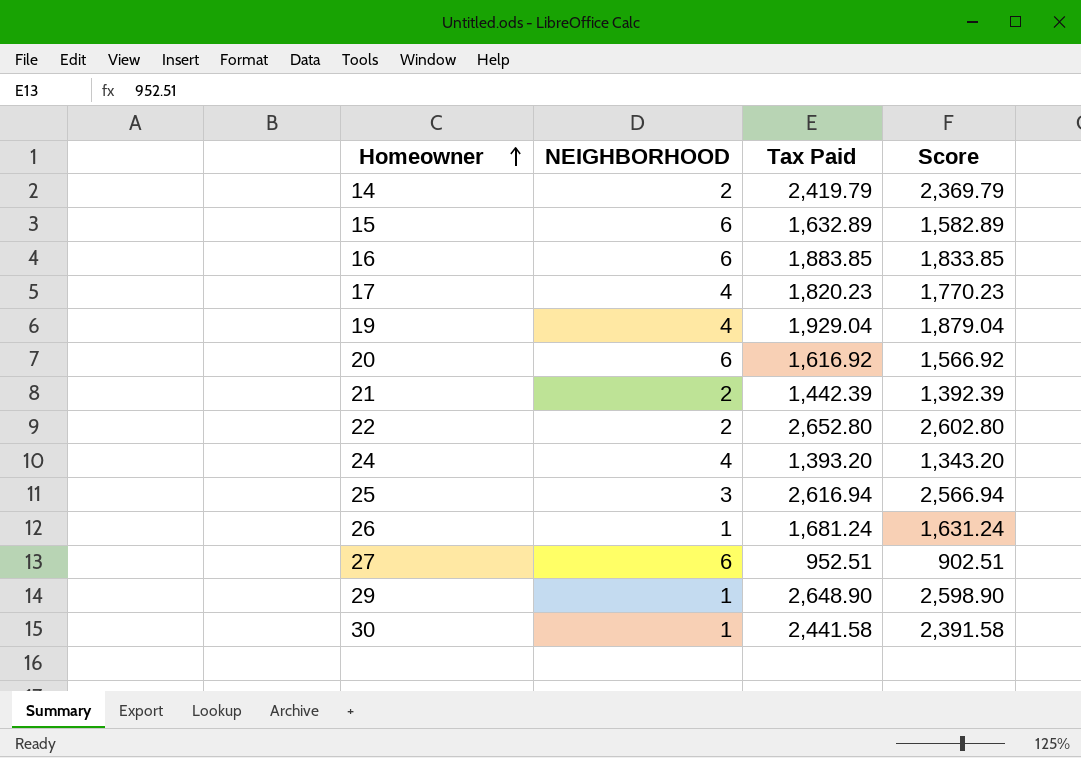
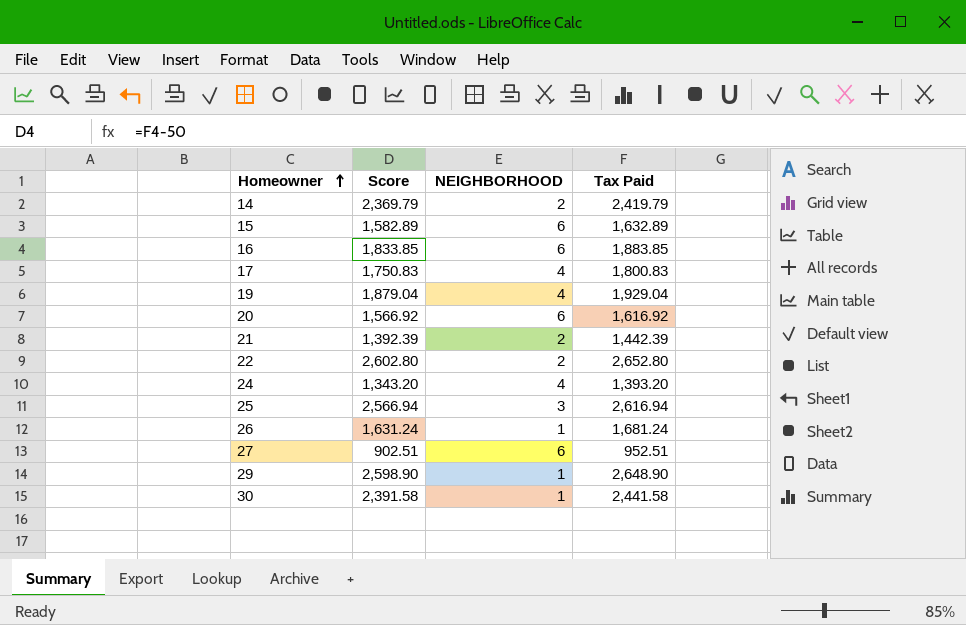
column Score | position: 4 -> 2
17 | Score: 1,770.23 -> 1,750.83
17 | Tax Paid: 1,820.23 -> 1,800.83

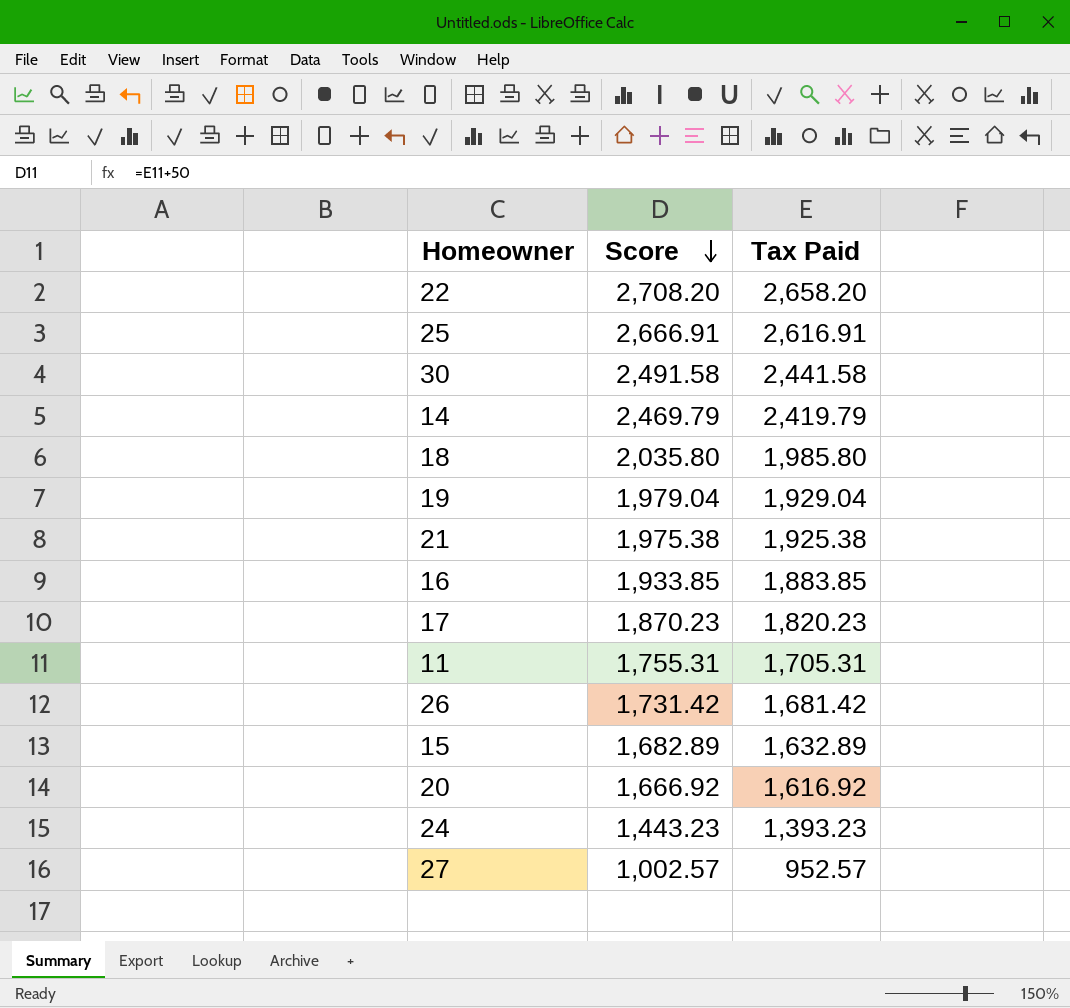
row order: Homeowner ascending -> Score descending
column NEIGHBORHOOD | position: 3 -> none
column Score | formula: [Tax Paid] - 50 -> [Tax Paid] + 50
row 29: 2,598.90 | 1 | 2,648.90 -> none
22 | Tax Paid: 2,652.80 -> 2,658.20
25 | Tax Paid: 2,616.94 -> 2,616.91
row 18: none -> 2,035.80 | 1,985.80
21 | Tax Paid: 1,442.39 -> 1,925.38
17 | Tax Paid: 1,800.83 -> 1,820.23
row 11: none -> 1,755.31 | 1,705.31
26 | Tax Paid: 1,681.24 -> 1,681.42
24 | Tax Paid: 1,393.20 -> 1,393.23
27 | Tax Paid: 952.51 -> 952.57

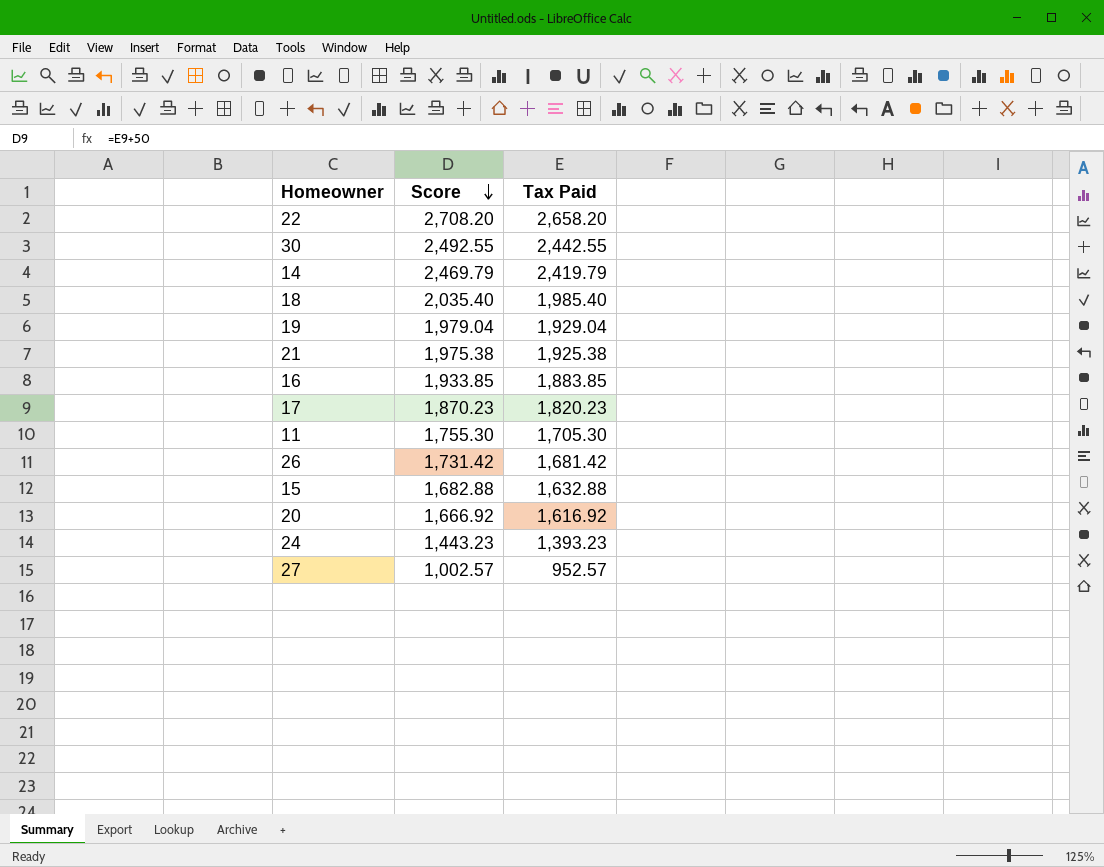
row 25: 2,666.91 | 2,616.91 -> none
30 | Score: 2,491.58 -> 2,492.55
30 | Tax Paid: 2,441.58 -> 2,442.55
18 | Score: 2,035.80 -> 2,035.40
18 | Tax Paid: 1,985.80 -> 1,985.40
11 | Score: 1,755.31 -> 1,755.30
11 | Tax Paid: 1,705.31 -> 1,705.30
15 | Score: 1,682.89 -> 1,682.88
15 | Tax Paid: 1,632.89 -> 1,632.88

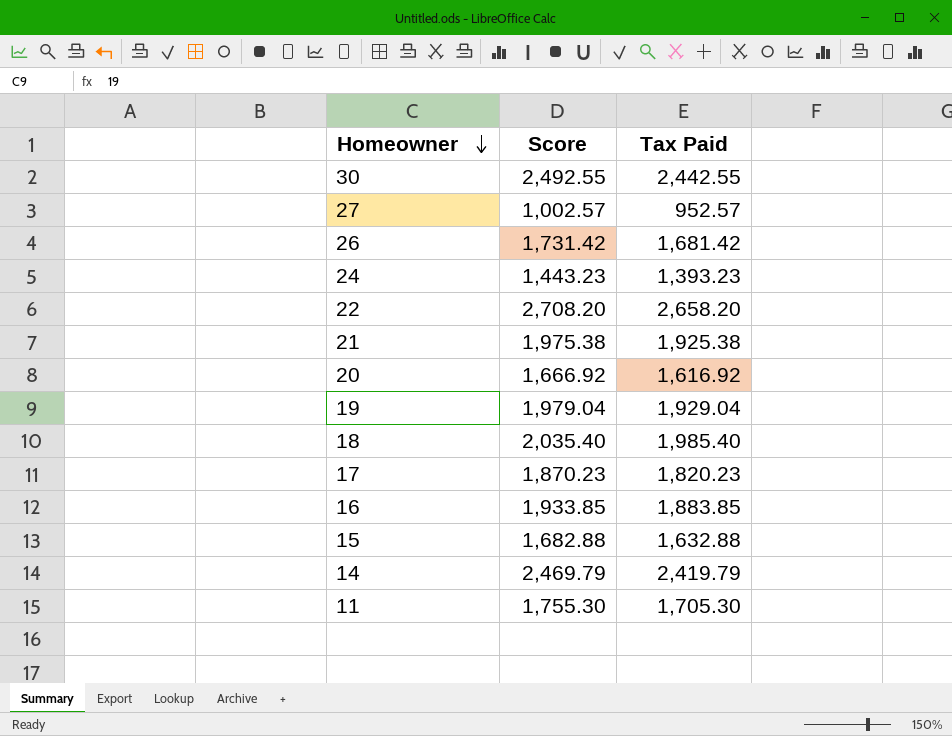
row order: Score descending -> Homeowner descending

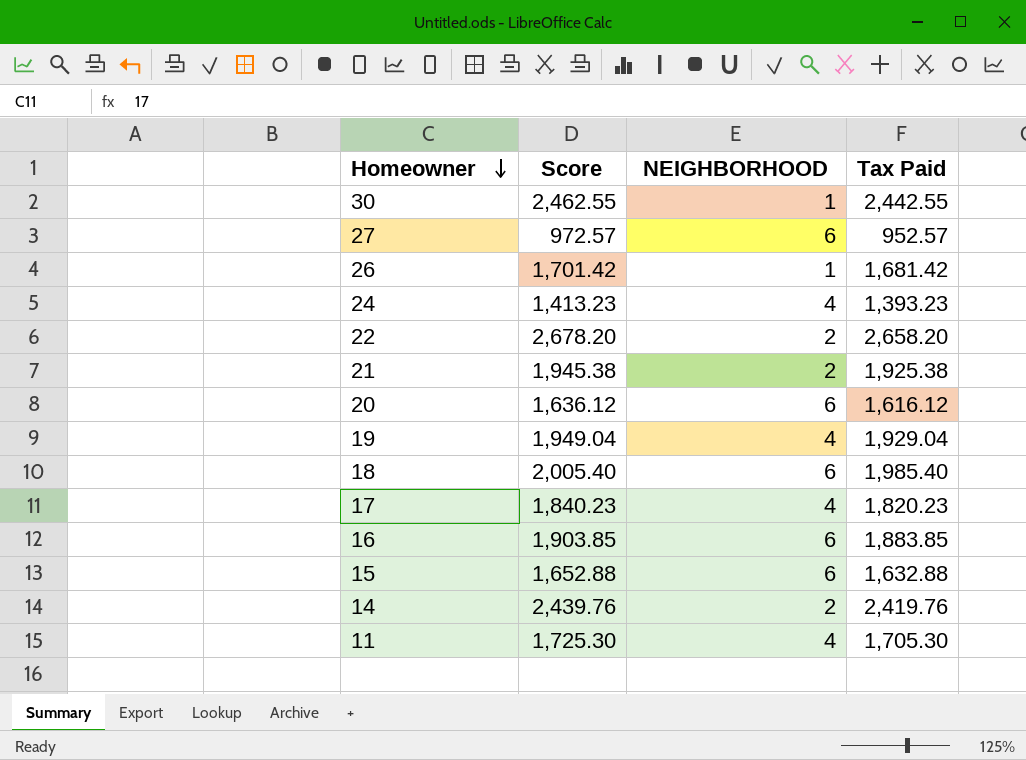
column Score | formula: [Tax Paid] + 50 -> [Tax Paid] + 20
column NEIGHBORHOOD | position: none -> 3
20 | Tax Paid: 1,616.92 -> 1,616.12
14 | Tax Paid: 2,419.79 -> 2,419.76

